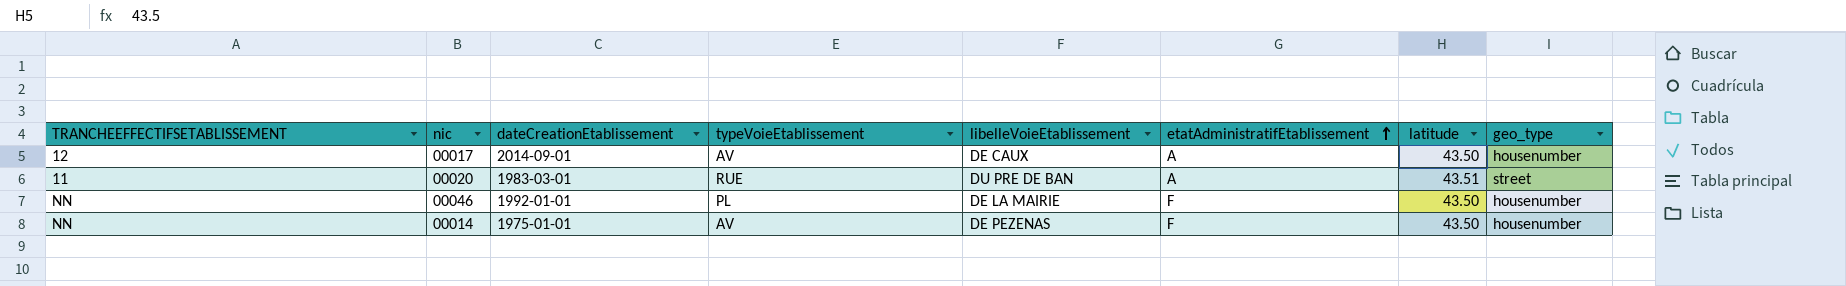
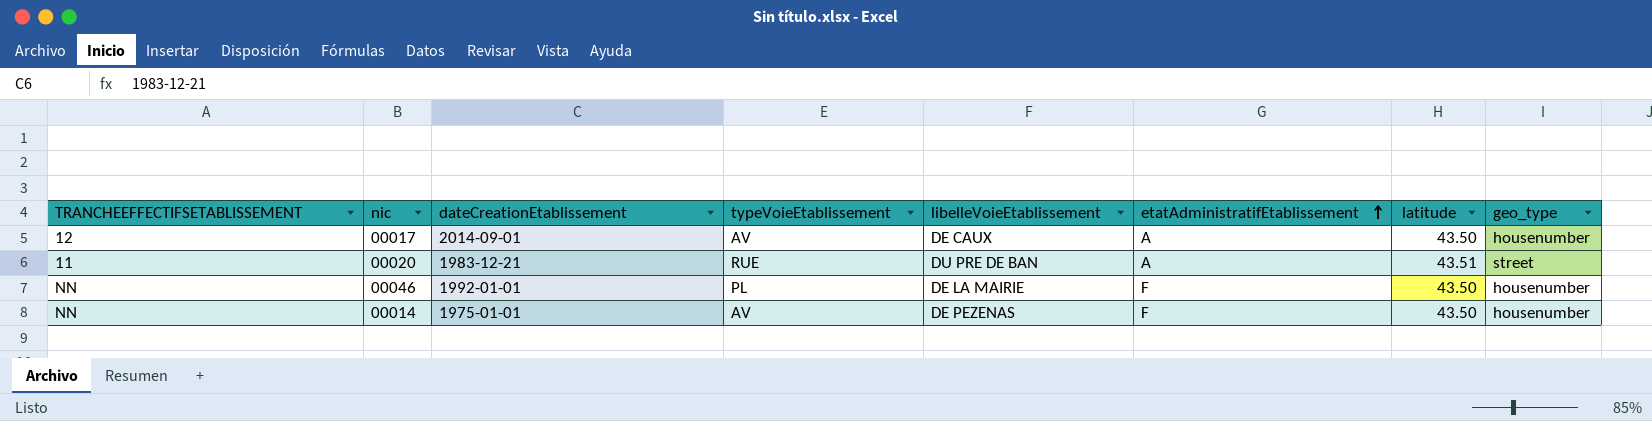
00020 | dateCreationEtablissement: 1983-03-01 -> 1983-12-21

